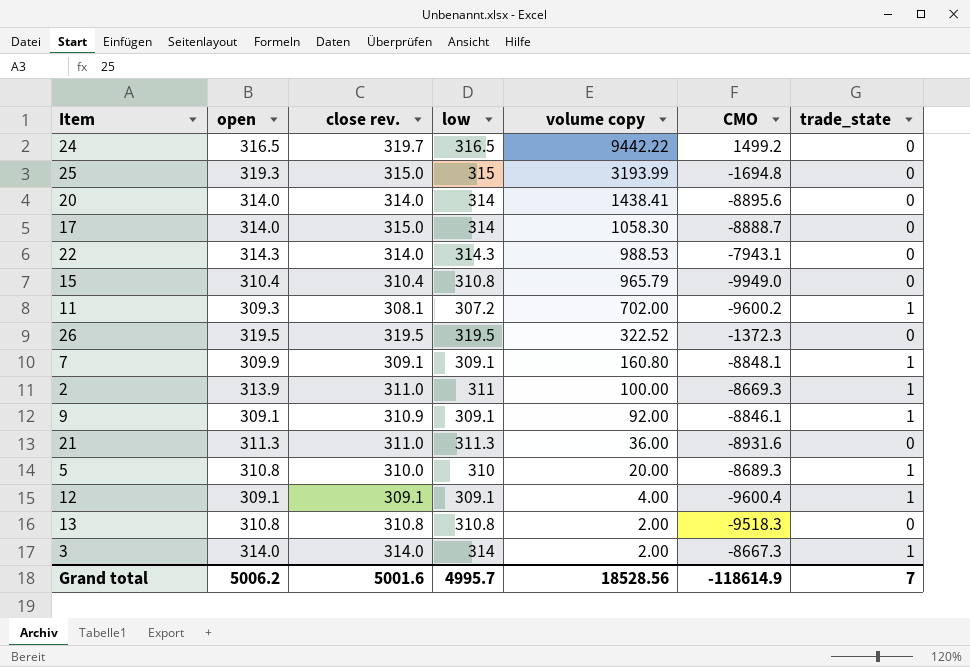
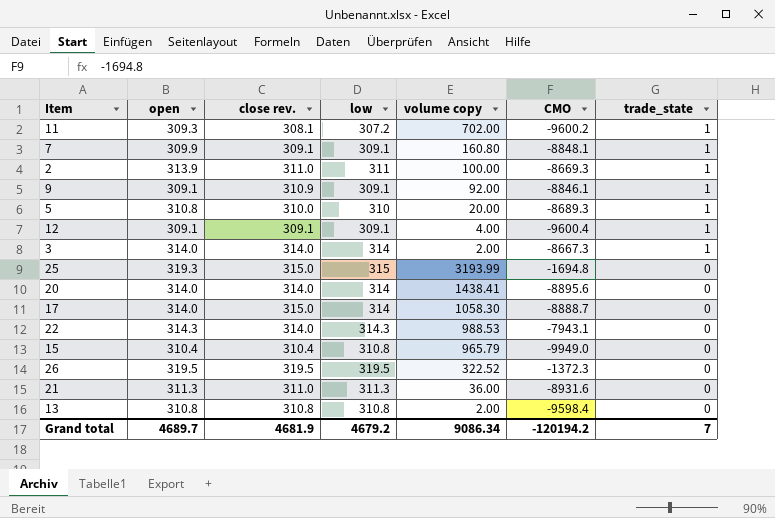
row order: volume copy descending -> trade_state descending
row 24: 316.5 | 319.7 | 316.5 | 9442.22 | 1499.2 | 0 -> none
13 | CMO: -9518.3 -> -9598.4
Grand total | open: 5006.2 -> 4689.7
Grand total | close rev.: 5001.6 -> 4681.9
Grand total | low: 4995.7 -> 4679.2
Grand total | volume copy: 18528.56 -> 9086.34
Grand total | CMO: -118614.9 -> -120194.2

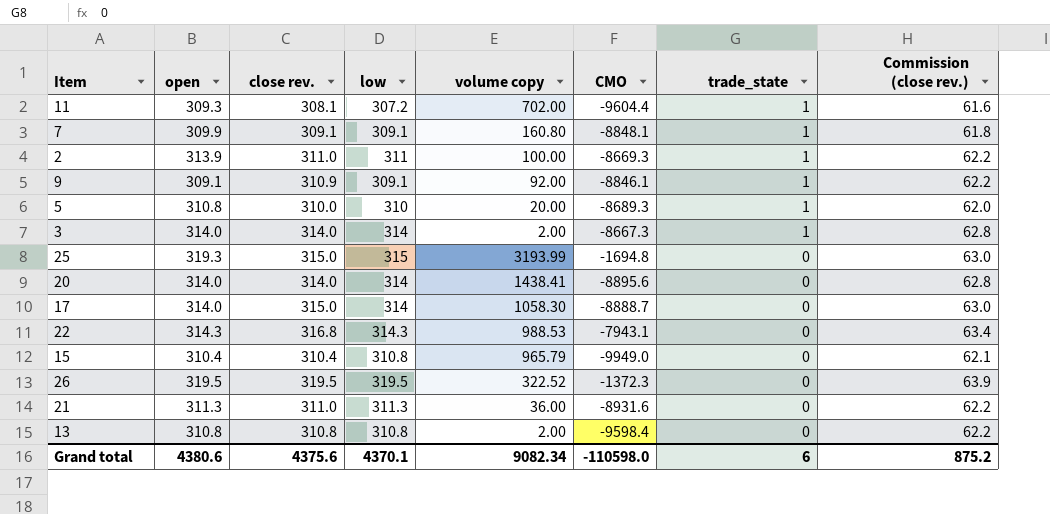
column Commission (close rev.) | formula: none -> [close rev.] * 0.2
row 12: 309.1 | 309.1 | 309.1 | 4.00 | -9600.4 | 1 -> none
11 | CMO: -9600.2 -> -9604.4
22 | close rev.: 314.0 -> 316.8
Grand total | open: 4689.7 -> 4380.6
Grand total | close rev.: 4681.9 -> 4375.6
Grand total | low: 4679.2 -> 4370.1
Grand total | volume copy: 9086.34 -> 9082.34
Grand total | CMO: -120194.2 -> -110598.0
Grand total | trade_state: 7 -> 6

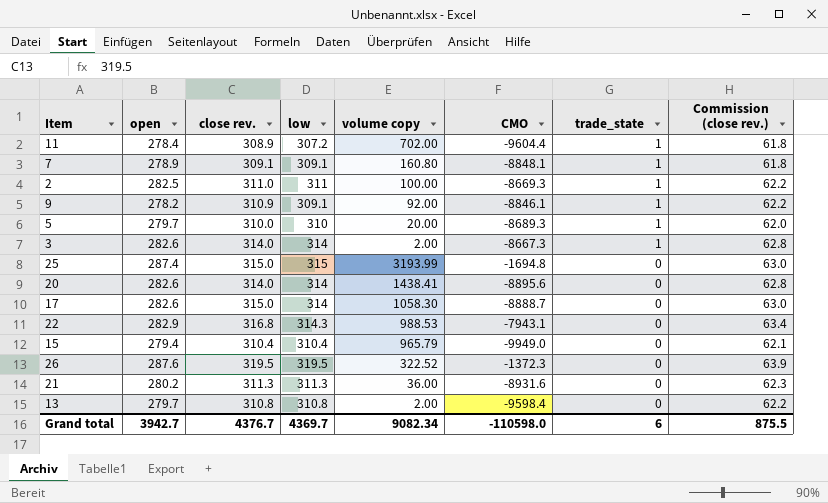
11 | open: 309.3 -> 278.4
11 | close rev.: 308.1 -> 308.9
11 | Commission (close rev.): 61.6 -> 61.8
7 | open: 309.9 -> 278.9
2 | open: 313.9 -> 282.5
9 | open: 309.1 -> 278.2
5 | open: 310.8 -> 279.7
3 | open: 314.0 -> 282.6
25 | open: 319.3 -> 287.4
20 | open: 314.0 -> 282.6
17 | open: 314.0 -> 282.6
22 | open: 314.3 -> 282.9
15 | open: 310.4 -> 279.4
15 | low: 310.8 -> 310.4
26 | open: 319.5 -> 287.6
21 | open: 311.3 -> 280.2
21 | close rev.: 311.0 -> 311.3
21 | Commission (close rev.): 62.2 -> 62.3
13 | open: 310.8 -> 279.7
Grand total | open: 4380.6 -> 3942.7
Grand total | close rev.: 4375.6 -> 4376.7
Grand total | low: 4370.1 -> 4369.7
Grand total | Commission (close rev.): 875.2 -> 875.5

